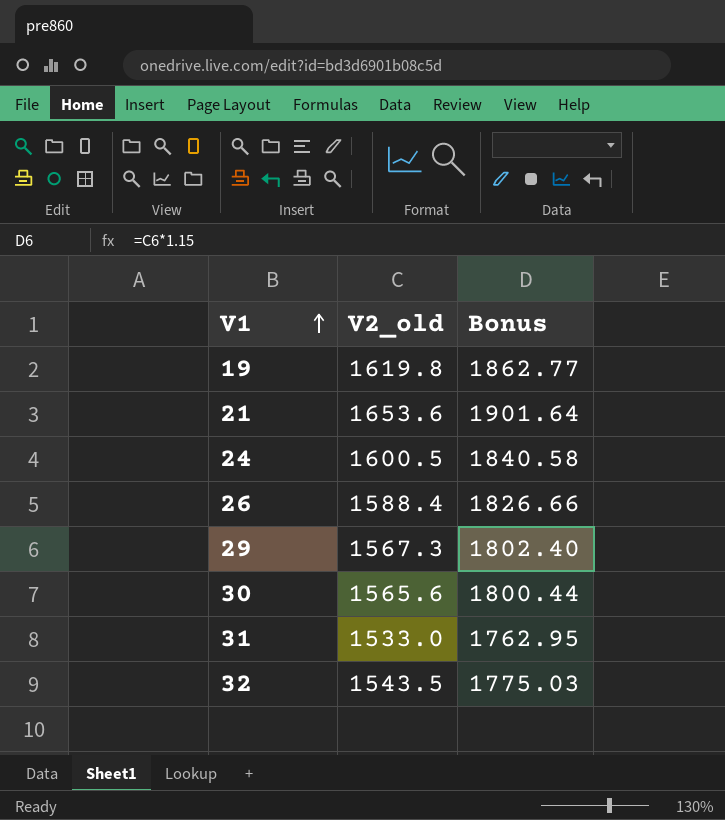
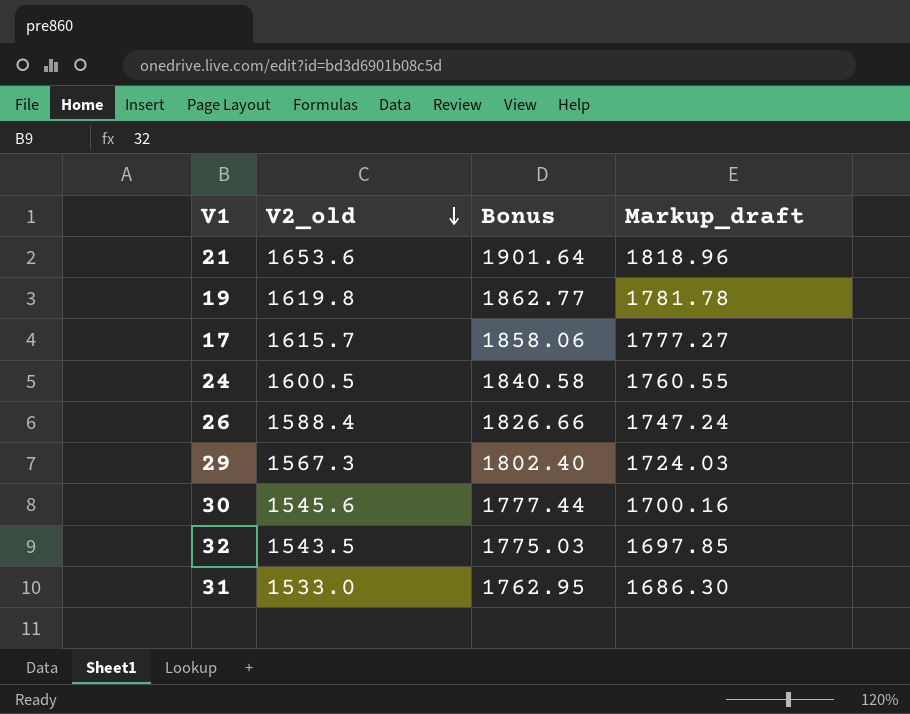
row order: V1 ascending -> V2_old descending
column Markup_draft | formula: none -> [V2_old] * 1.1
row 17: none -> 1615.7 | 1858.06 | 1777.27
30 | V2_old: 1565.6 -> 1545.6
30 | Bonus: 1800.44 -> 1777.44

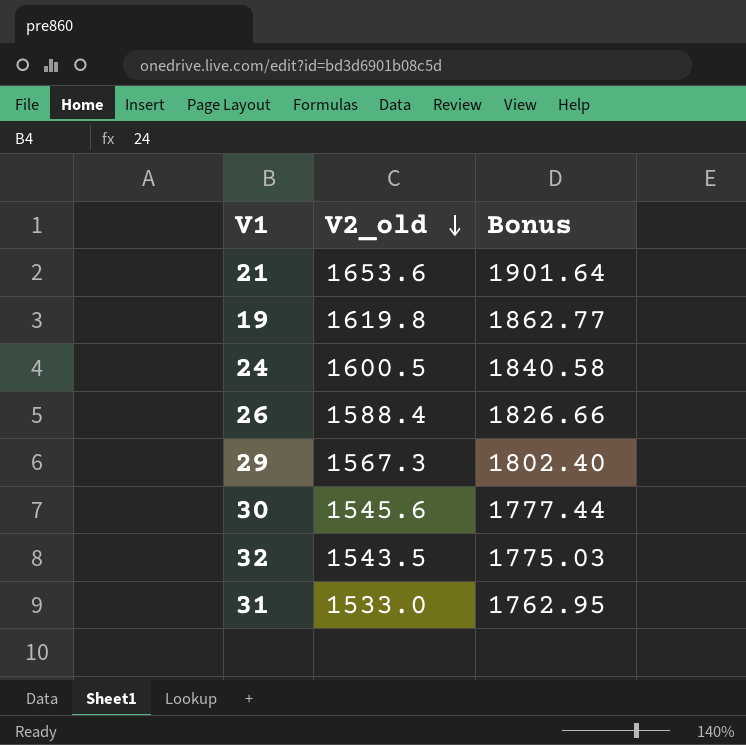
column Markup_draft | formula: [V2_old] * 1.1 -> none
row 17: 1615.7 | 1858.06 | 1777.27 -> none

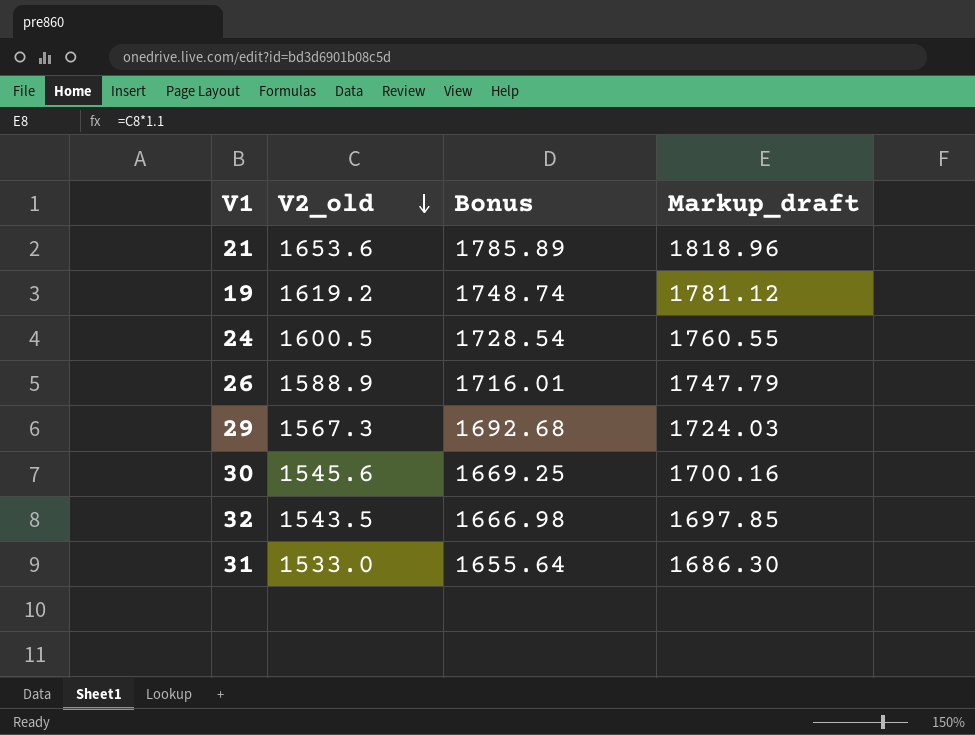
column Bonus | formula: [V2_old] * 1.15 -> [V2_old] * 1.08
column Markup_draft | formula: none -> [V2_old] * 1.1
19 | V2_old: 1619.8 -> 1619.2
26 | V2_old: 1588.4 -> 1588.9

